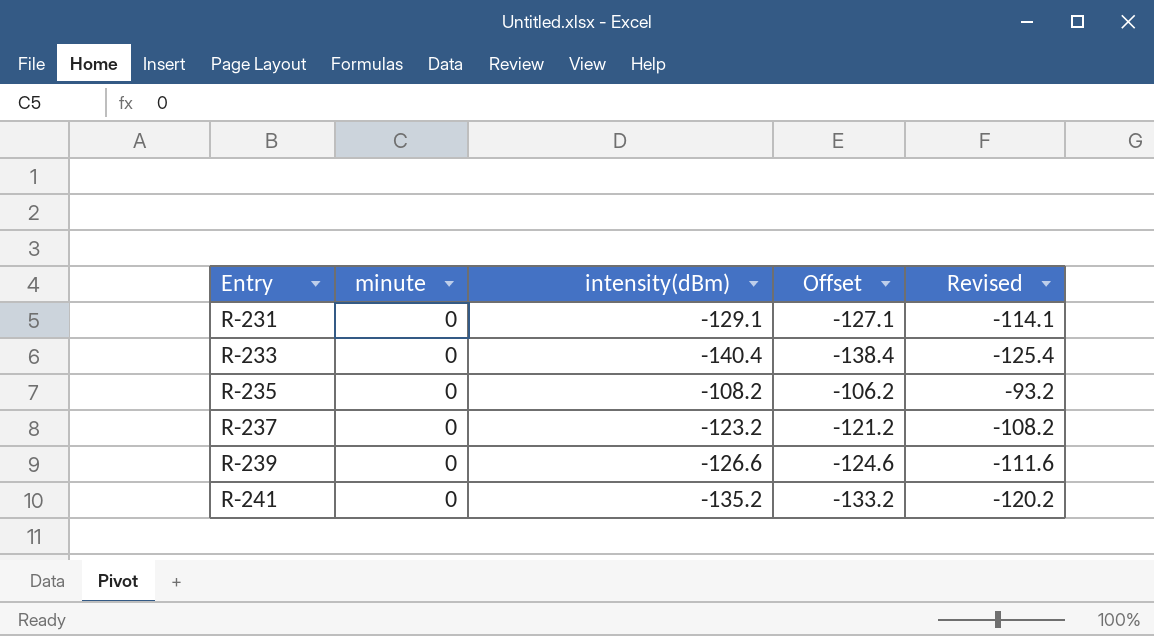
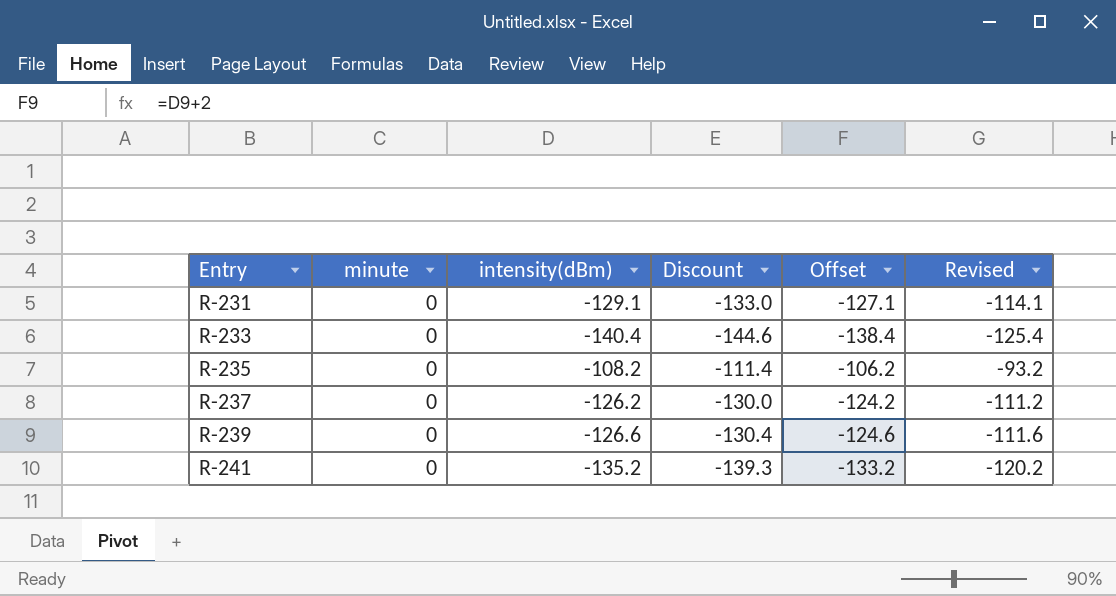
column Discount | formula: none -> [intensity(dBm)] * 1.03
R-237 | intensity(dBm): -123.2 -> -126.2
R-237 | Offset: -121.2 -> -124.2
R-237 | Revised: -108.2 -> -111.2

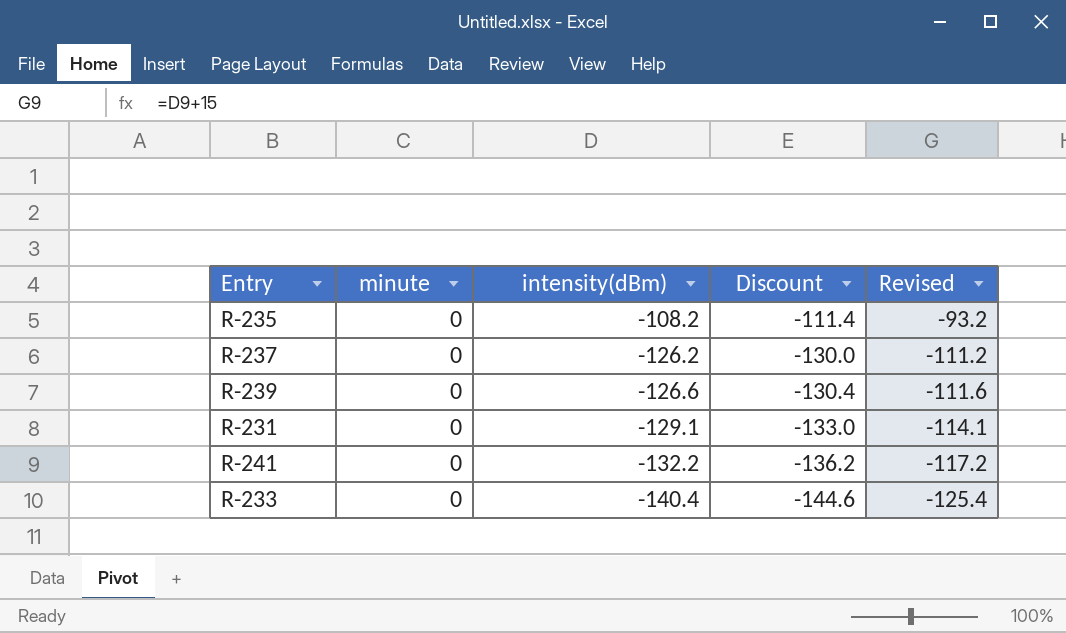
row order: Entry ascending -> intensity(dBm) descending
column Offset | formula: [intensity(dBm)] + 2 -> none
R-241 | intensity(dBm): -135.2 -> -132.2
R-241 | Discount: -139.3 -> -136.2
R-241 | Revised: -120.2 -> -117.2

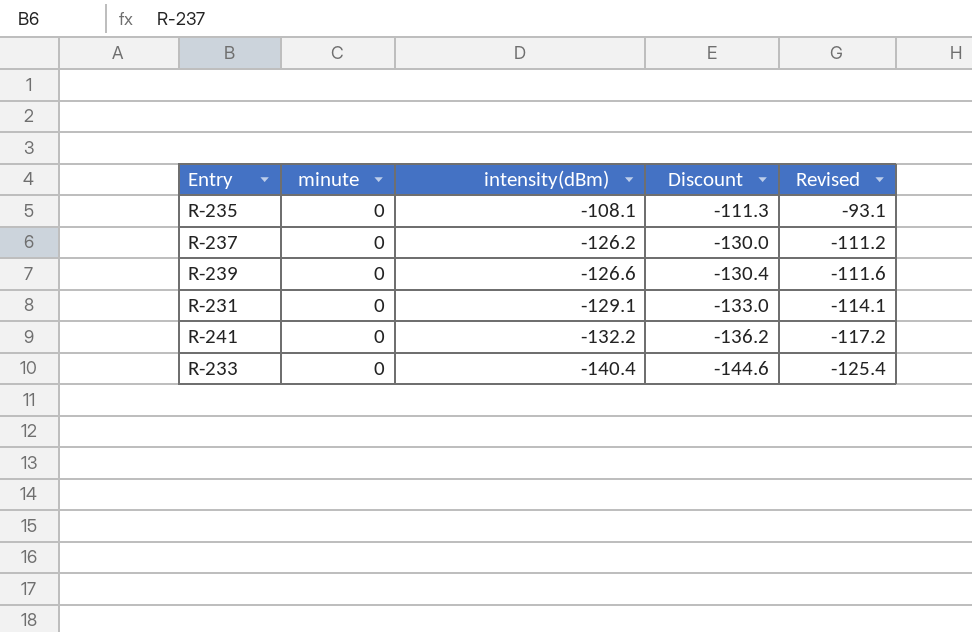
R-235 | intensity(dBm): -108.2 -> -108.1
R-235 | Discount: -111.4 -> -111.3
R-235 | Revised: -93.2 -> -93.1

